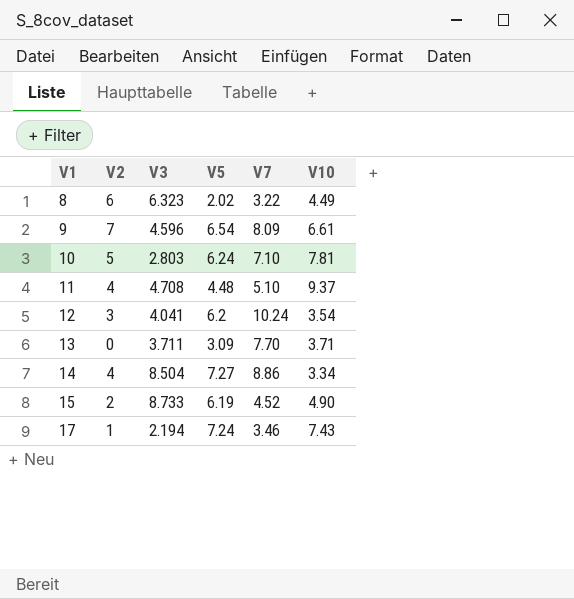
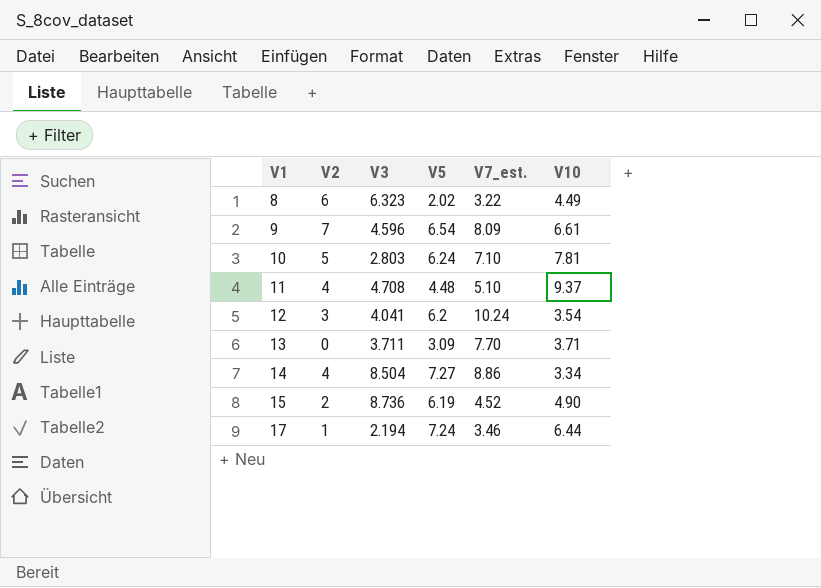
column name: V7 -> V7_est.
15 | V3: 8.733 -> 8.736
17 | V10: 7.43 -> 6.44

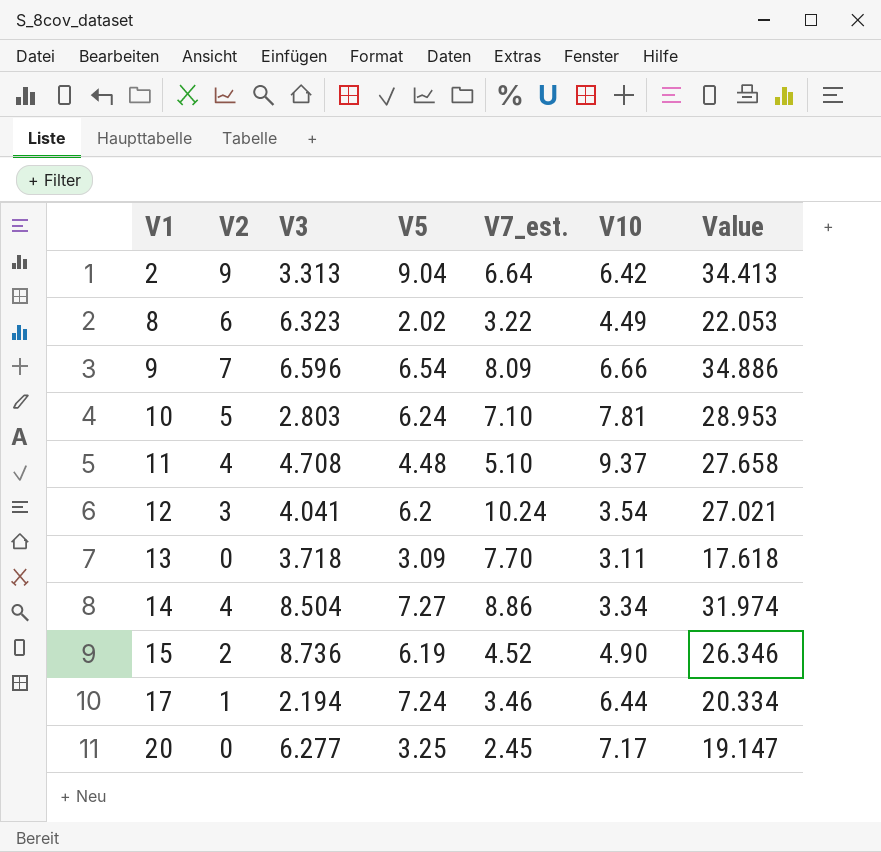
column Value | formula: none -> [V2] + [V3] + [V5] + [V7_est.] + [V10]
row 2: none -> 9 | 3.313 | 9.04 | 6.64 | 6.42 | 34.413
9 | V3: 4.596 -> 6.596
9 | V10: 6.61 -> 6.66
13 | V3: 3.711 -> 3.718
13 | V10: 3.71 -> 3.11
row 20: none -> 0 | 6.277 | 3.25 | 2.45 | 7.17 | 19.147

